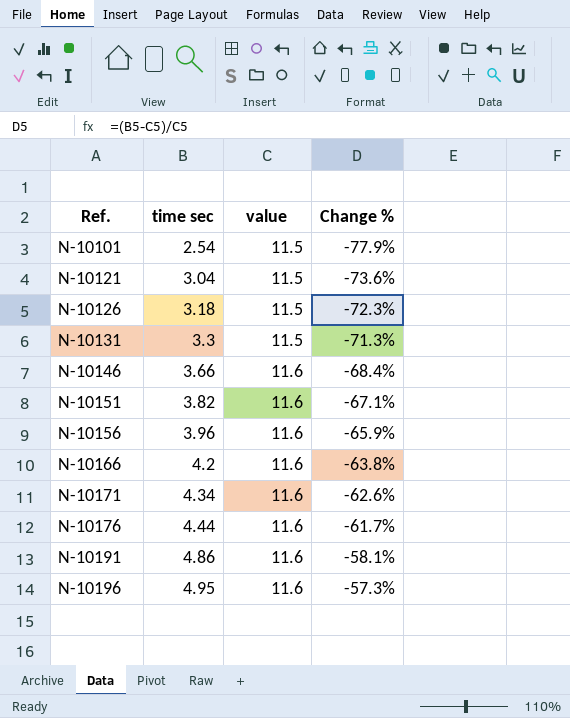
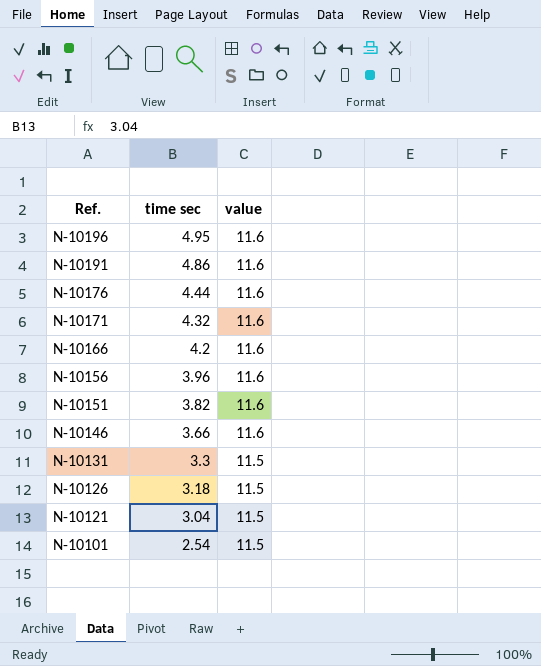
row order: Ref. ascending -> Ref. descending
column Change % | formula: ([time sec] - [value]) / [value] -> none
N-10171 | time sec: 4.34 -> 4.32

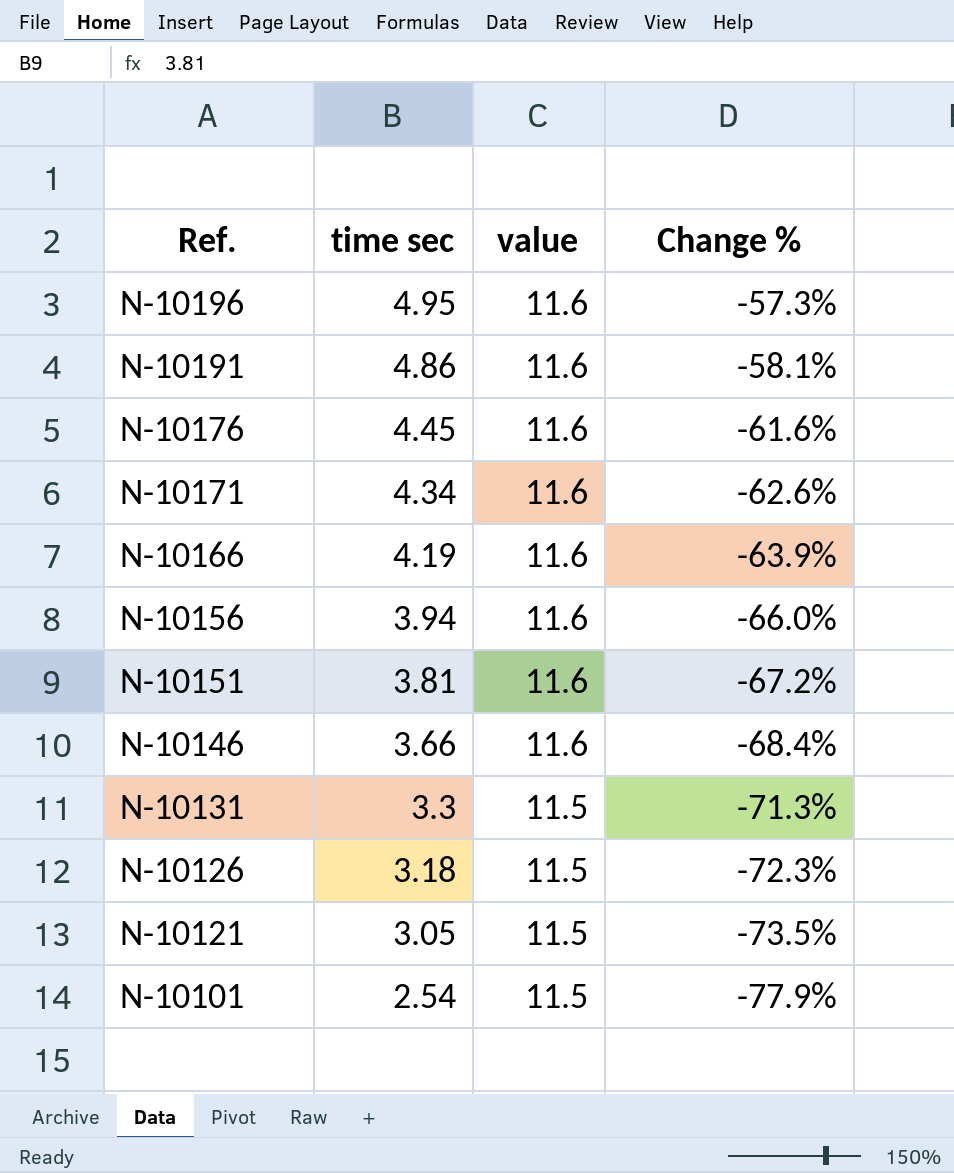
column Change % | formula: none -> ([time sec] - [value]) / [value]
N-10176 | time sec: 4.44 -> 4.45
N-10171 | time sec: 4.32 -> 4.34
N-10166 | time sec: 4.2 -> 4.19
N-10156 | time sec: 3.96 -> 3.94
N-10151 | time sec: 3.82 -> 3.81
N-10121 | time sec: 3.04 -> 3.05

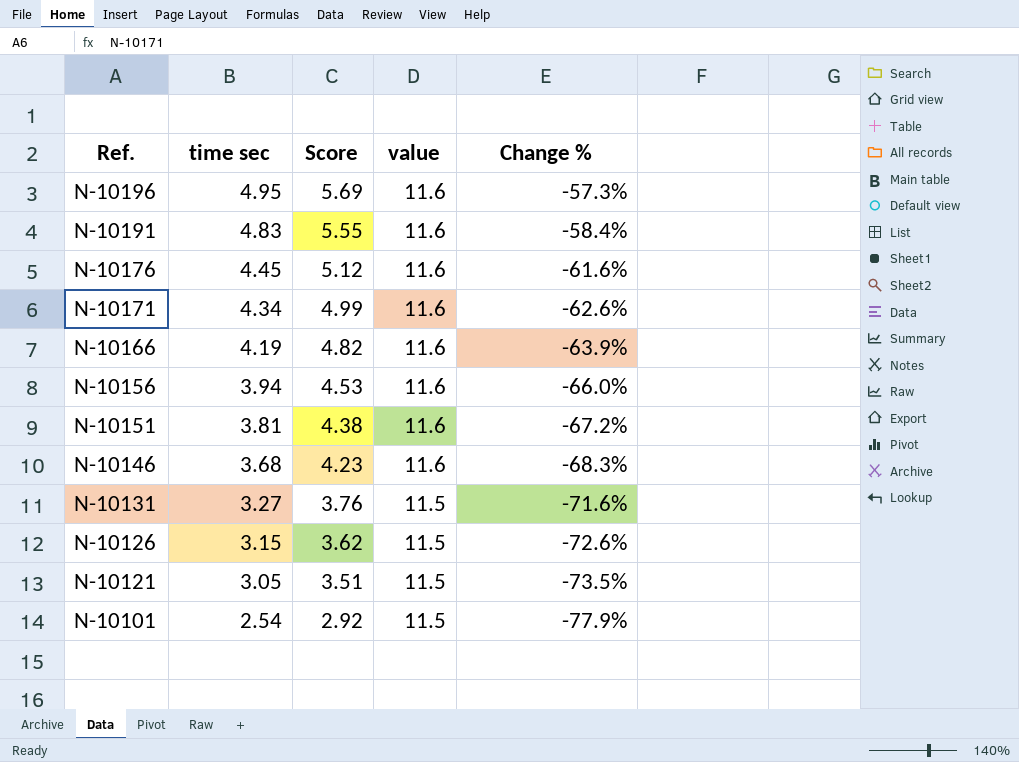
column Score | formula: none -> [time sec] * 1.15
N-10191 | time sec: 4.86 -> 4.83
N-10191 | Change %: -58.1% -> -58.4%
N-10146 | time sec: 3.66 -> 3.68
N-10146 | Change %: -68.4% -> -68.3%
N-10131 | time sec: 3.3 -> 3.27
N-10131 | Change %: -71.3% -> -71.6%
N-10126 | time sec: 3.18 -> 3.15
N-10126 | Change %: -72.3% -> -72.6%

